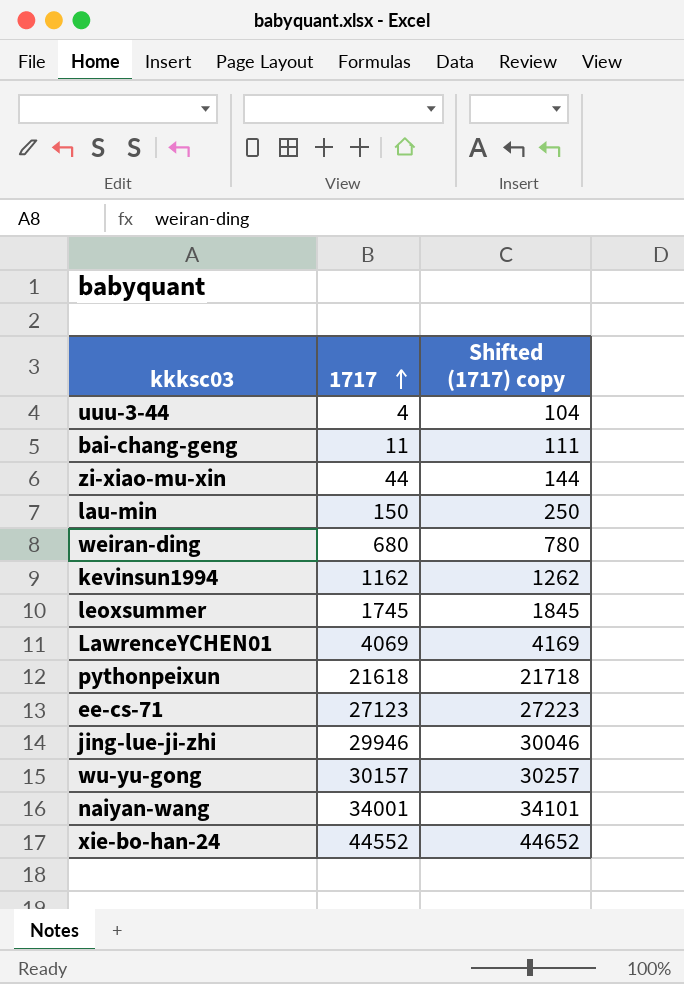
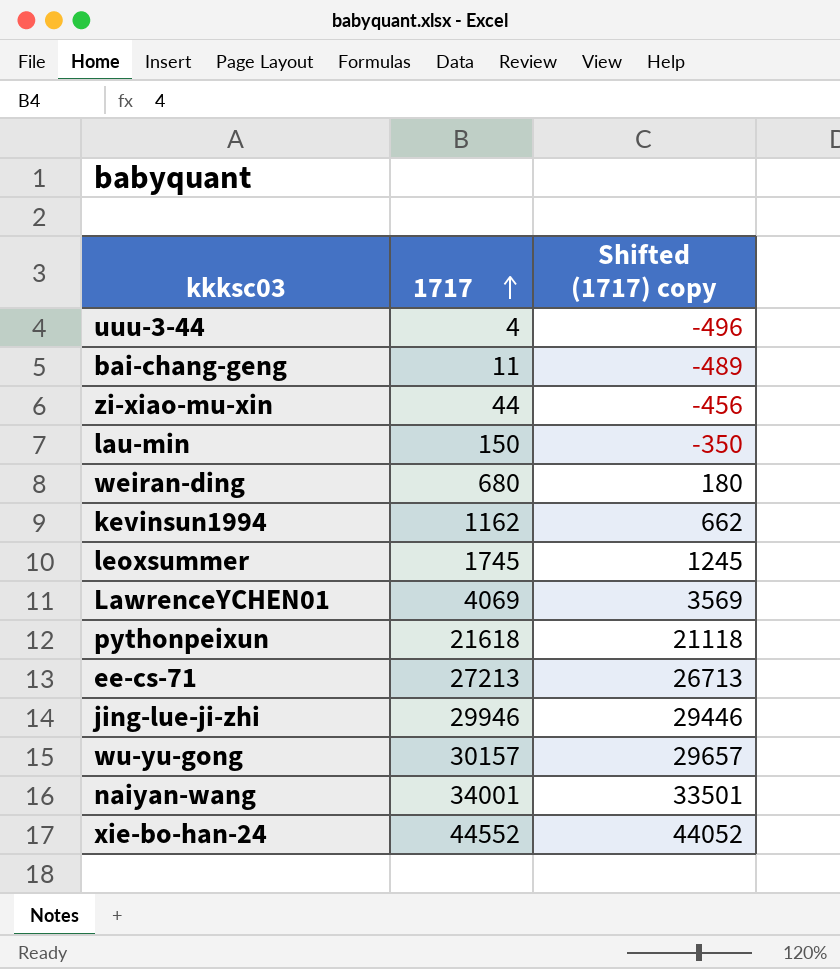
column Shifted (1717) copy | formula: [1717] + 100 -> [1717] - 500
ee-cs-71 | 1717: 27123 -> 27213

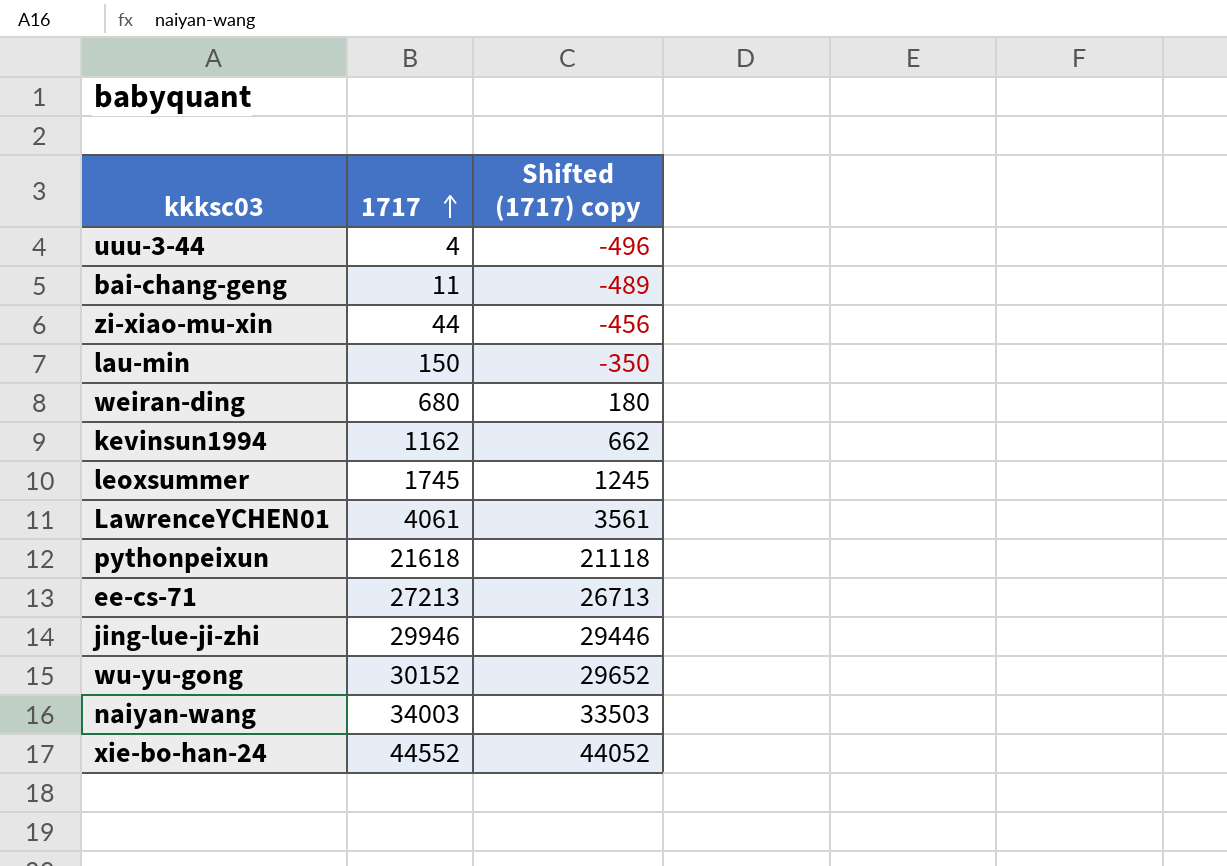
LawrenceYCHEN01 | 1717: 4069 -> 4061
LawrenceYCHEN01 | Shifted (1717) copy: 3569 -> 3561
wu-yu-gong | 1717: 30157 -> 30152
wu-yu-gong | Shifted (1717) copy: 29657 -> 29652
naiyan-wang | 1717: 34001 -> 34003
naiyan-wang | Shifted (1717) copy: 33501 -> 33503

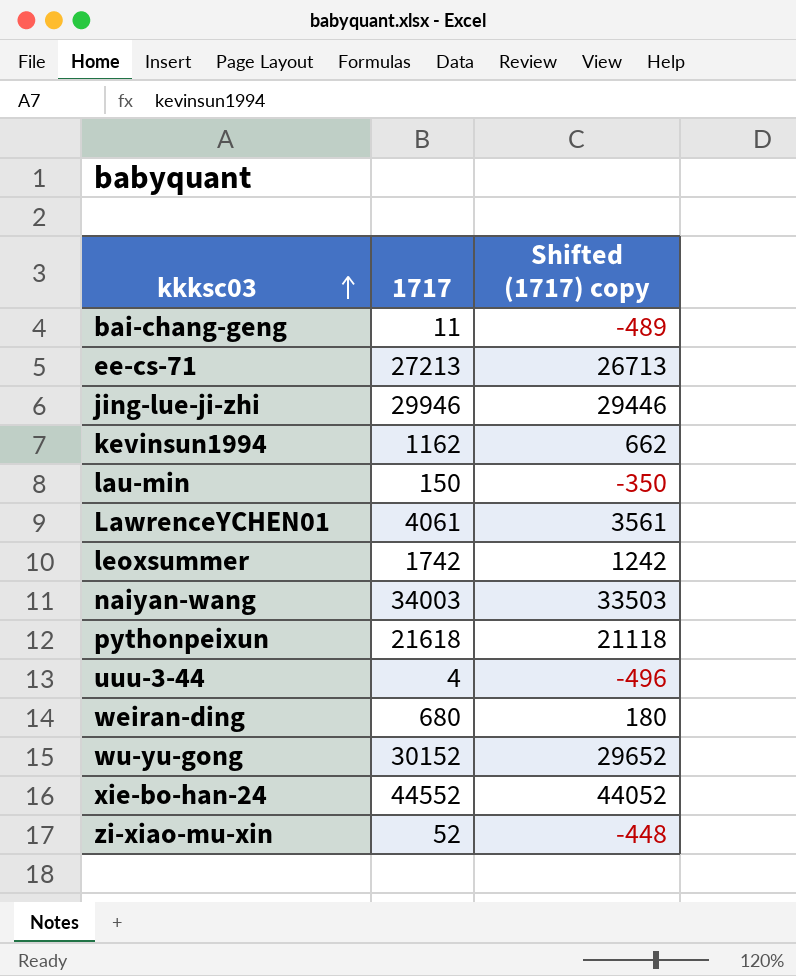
row order: 1717 ascending -> kkksc03 ascending
leoxsummer | 1717: 1745 -> 1742
leoxsummer | Shifted (1717) copy: 1245 -> 1242
zi-xiao-mu-xin | 1717: 44 -> 52
zi-xiao-mu-xin | Shifted (1717) copy: -456 -> -448

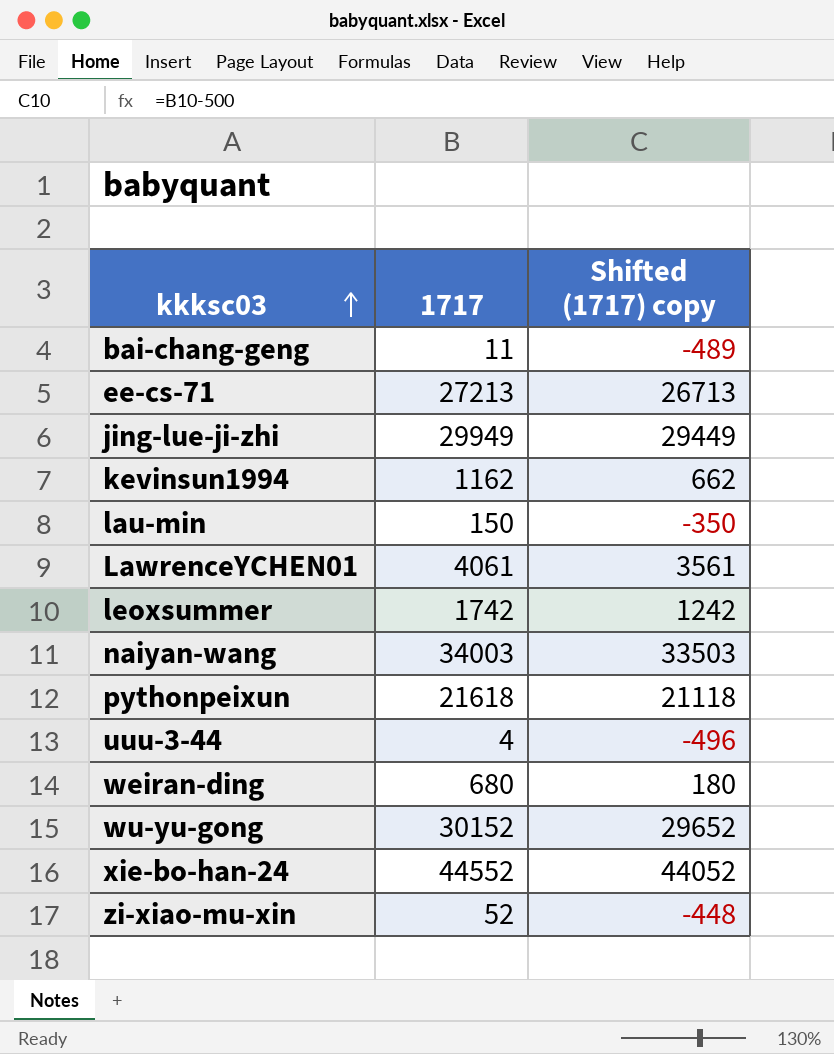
jing-lue-ji-zhi | 1717: 29946 -> 29949
jing-lue-ji-zhi | Shifted (1717) copy: 29446 -> 29449

